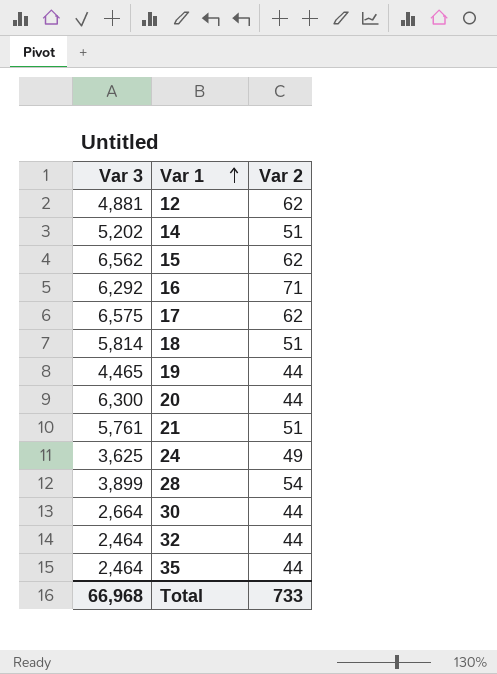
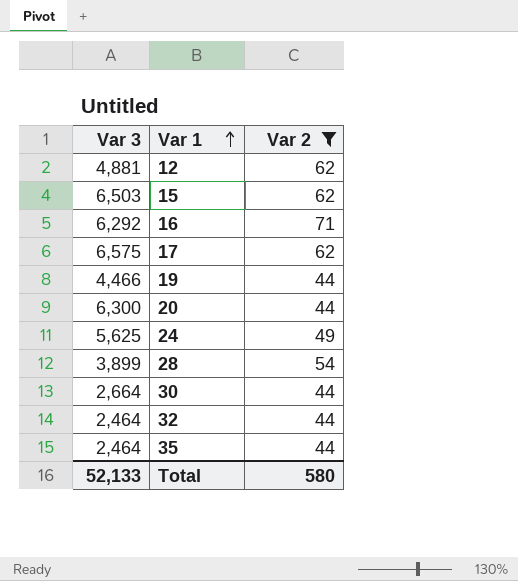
filter: none -> Var 2 != 51
15 | Var 3: 6,562 -> 6,503
19 | Var 3: 4,465 -> 4,466
24 | Var 3: 3,625 -> 5,625
Total | Var 3: 66,968 -> 52,133
Total | Var 2: 733 -> 580

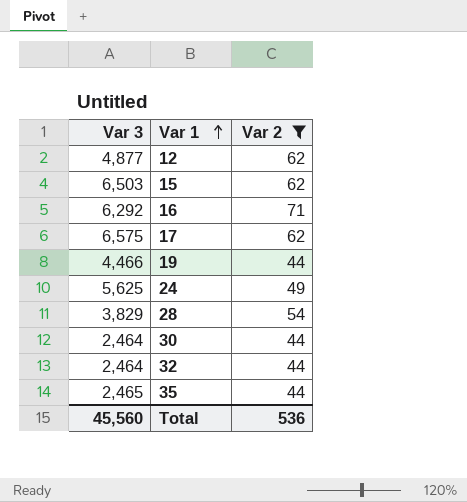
row 20: 6,300 | 44 -> none
12 | Var 3: 4,881 -> 4,877
28 | Var 3: 3,899 -> 3,829
30 | Var 3: 2,664 -> 2,464
35 | Var 3: 2,464 -> 2,465
Total | Var 3: 52,133 -> 45,560
Total | Var 2: 580 -> 536

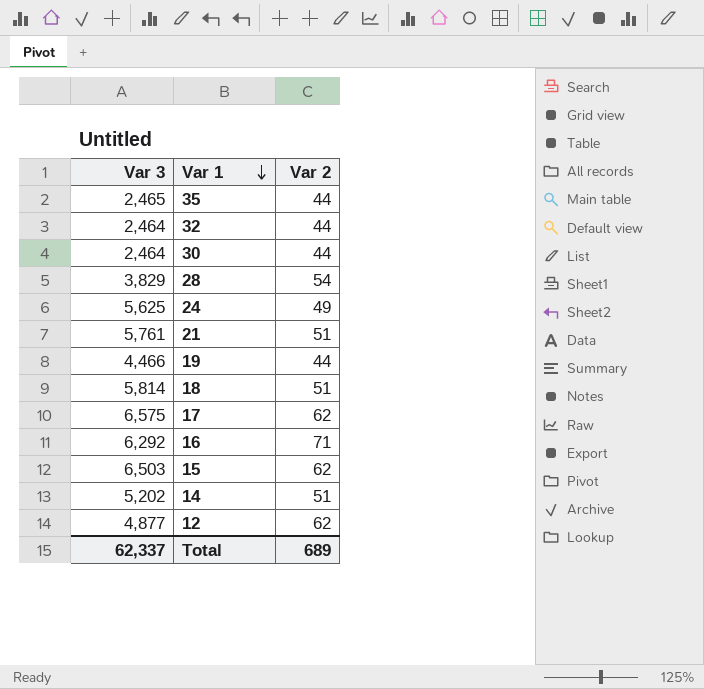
filter: Var 2 != 51 -> none
row order: Var 1 ascending -> Var 1 descending
Total | Var 3: 45,560 -> 62,337
Total | Var 2: 536 -> 689

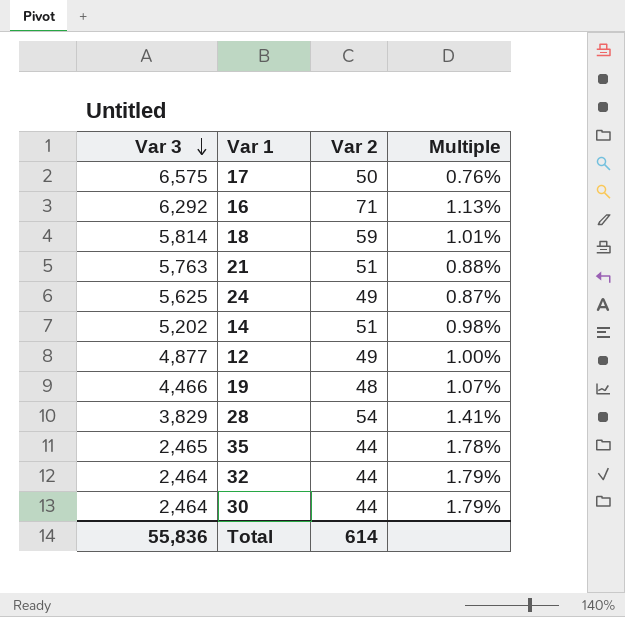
row order: Var 1 descending -> Var 3 descending
column Multiple | formula: none -> [Var 2] / [Var 3]
row 15: 6,503 | 62 -> none
17 | Var 2: 62 -> 50
18 | Var 2: 51 -> 59
21 | Var 3: 5,761 -> 5,763
12 | Var 2: 62 -> 49
19 | Var 2: 44 -> 48
Total | Var 3: 62,337 -> 55,836
Total | Var 2: 689 -> 614

